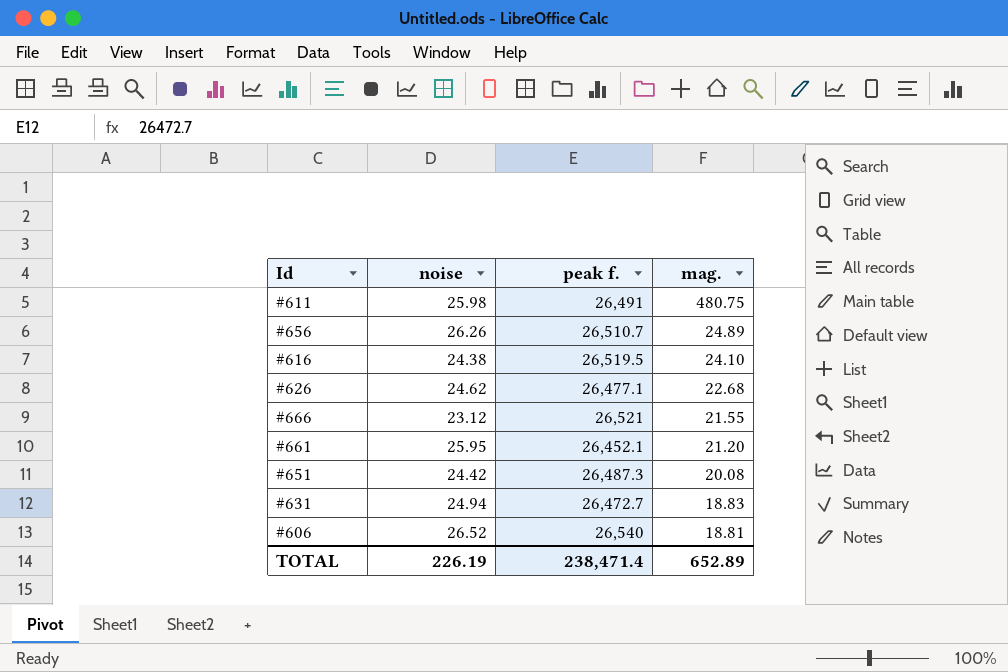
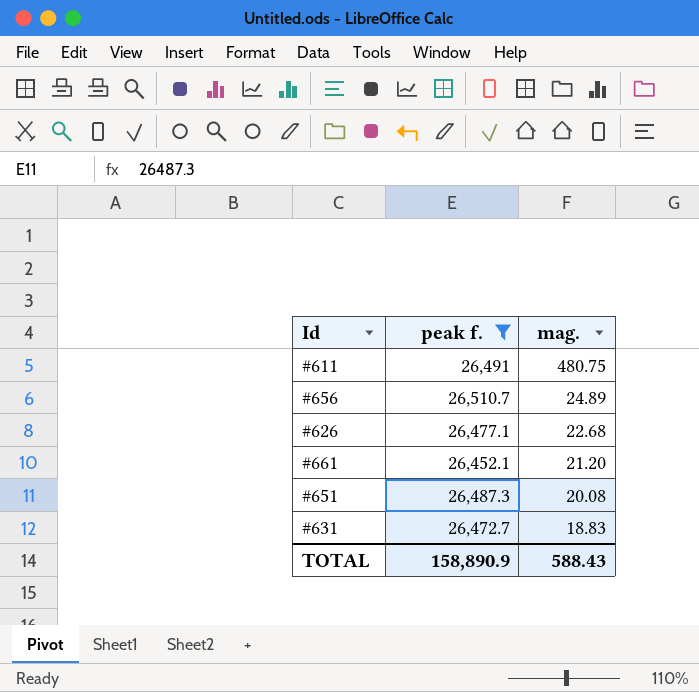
filter: none -> peak f. <= 26,510.7
column noise | position: 2 -> none
TOTAL | peak f.: 238,471.4 -> 158,890.9
TOTAL | mag.: 652.89 -> 588.43

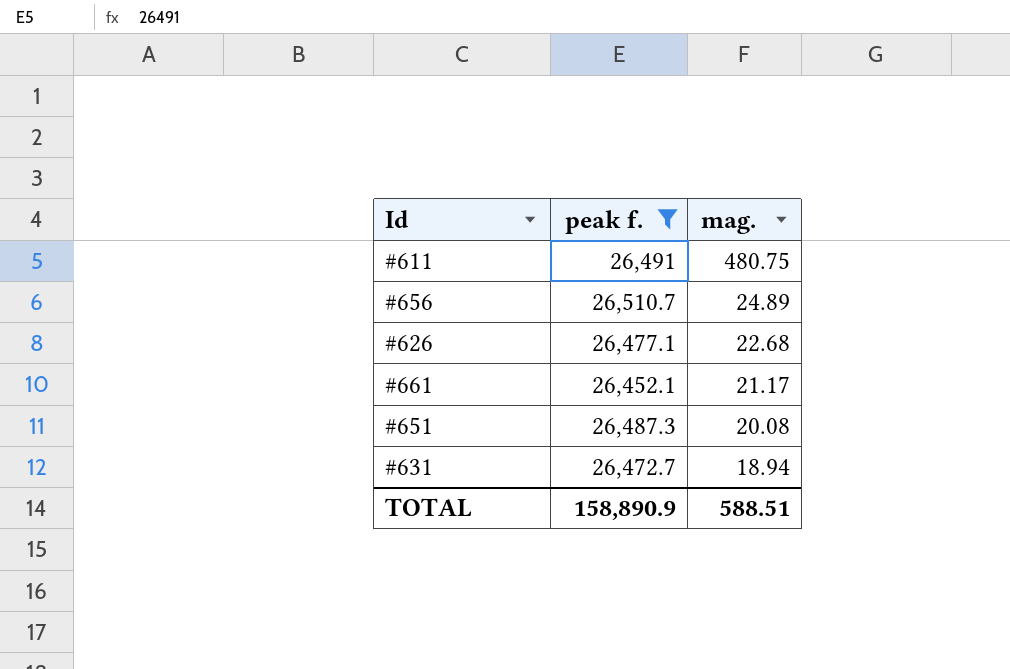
#661 | mag.: 21.20 -> 21.17
#631 | mag.: 18.83 -> 18.94
TOTAL | mag.: 588.43 -> 588.51

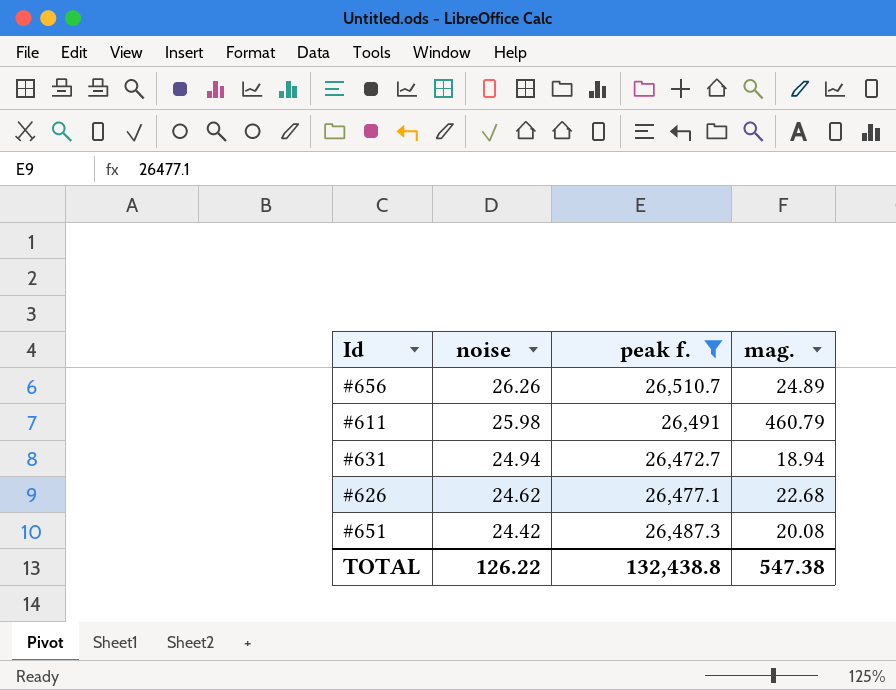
row order: mag. descending -> noise descending
column noise | position: none -> 2
row #661: 26,452.1 | 21.17 -> none
#611 | mag.: 480.75 -> 460.79
TOTAL | peak f.: 158,890.9 -> 132,438.8
TOTAL | mag.: 588.51 -> 547.38

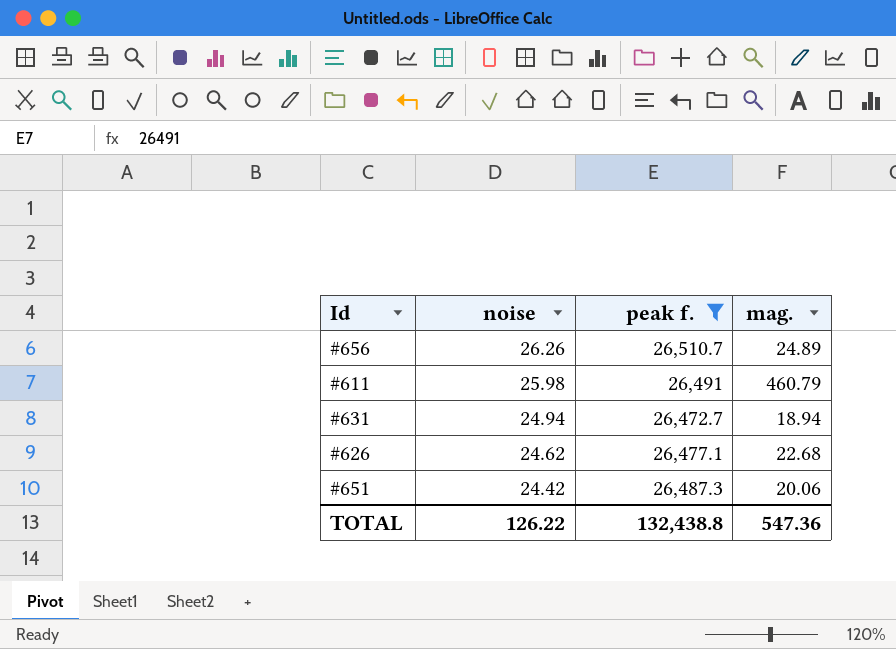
#651 | mag.: 20.08 -> 20.06
TOTAL | mag.: 547.38 -> 547.36

